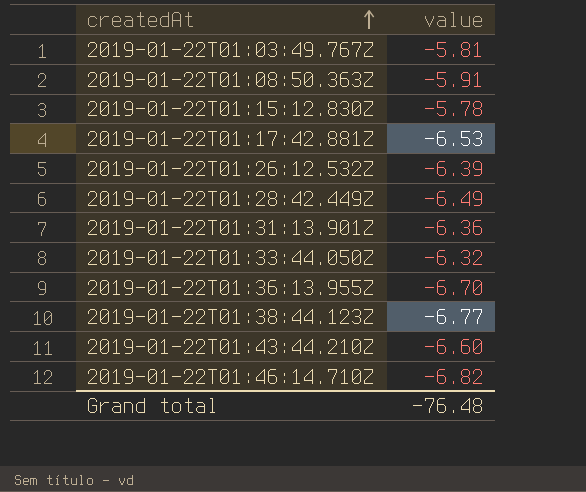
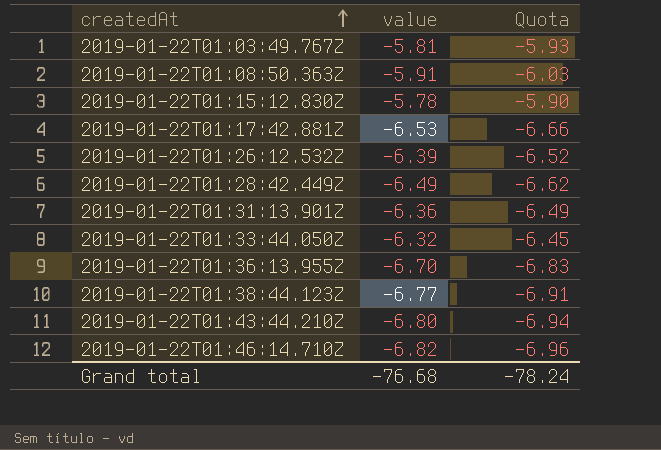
column Quota | formula: none -> [value] * 1.02
2019-01-22T01:43:44.210Z | value: -6.60 -> -6.80
Grand total | value: -76.48 -> -76.68

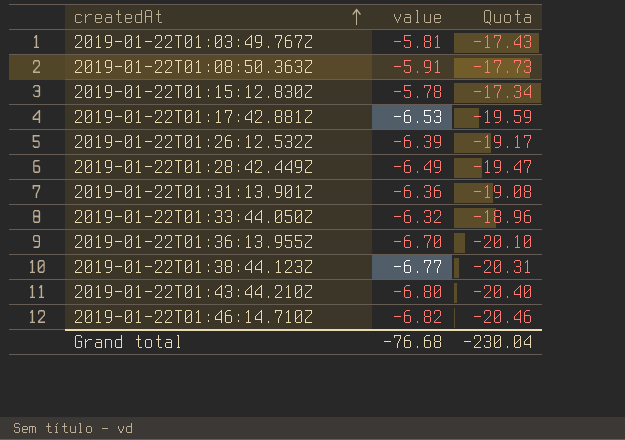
column Quota | formula: [value] * 1.02 -> [value] * 3
Grand total | Quota: -78.24 -> -230.04

